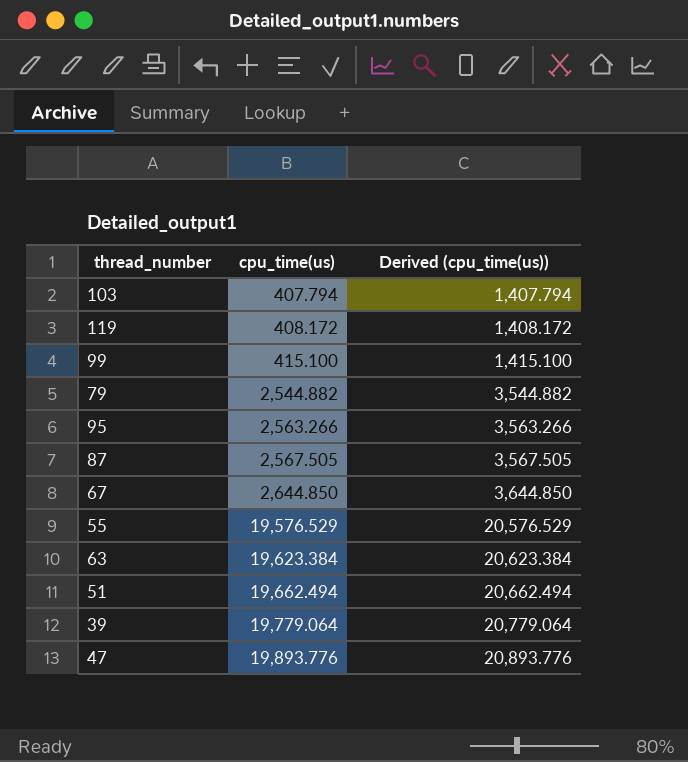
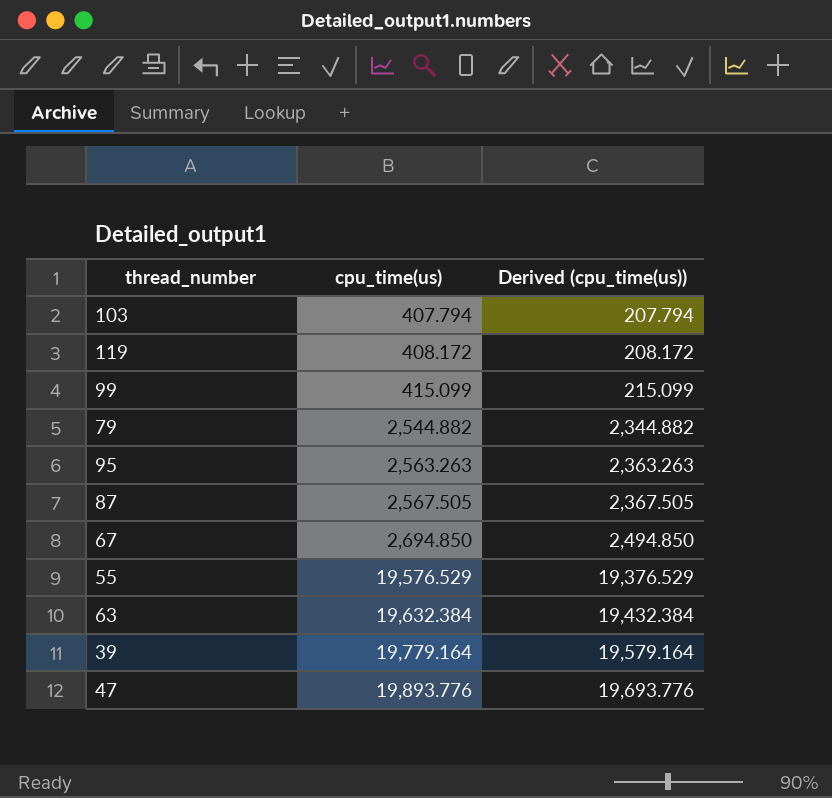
column Derived (cpu_time(us)) | formula: [cpu_time(us)] + 1000 -> [cpu_time(us)] - 200
row 51: 19,662.494 | 20,662.494 -> none
99 | cpu_time(us): 415.100 -> 415.099
95 | cpu_time(us): 2,563.266 -> 2,563.263
67 | cpu_time(us): 2,644.850 -> 2,694.850
63 | cpu_time(us): 19,623.384 -> 19,632.384
39 | cpu_time(us): 19,779.064 -> 19,779.164

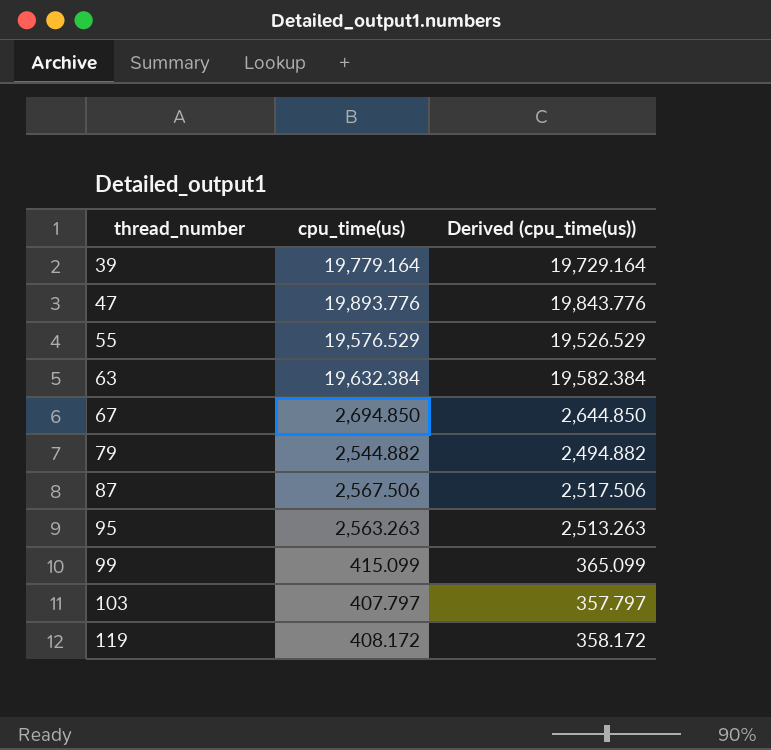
row order: cpu_time(us) ascending -> thread_number ascending
column Derived (cpu_time(us)) | formula: [cpu_time(us)] - 200 -> [cpu_time(us)] - 50
87 | cpu_time(us): 2,567.505 -> 2,567.506
103 | cpu_time(us): 407.794 -> 407.797

